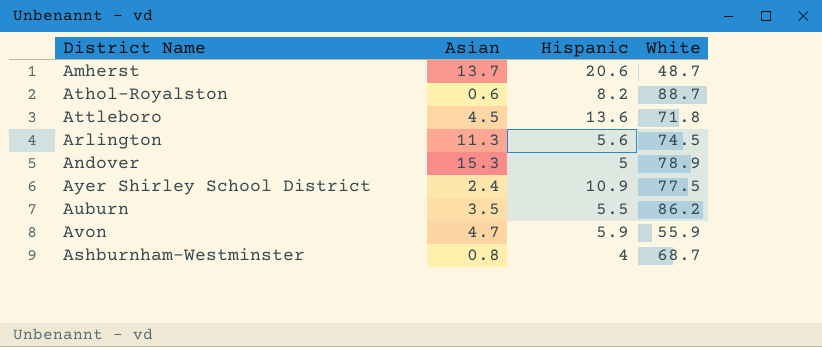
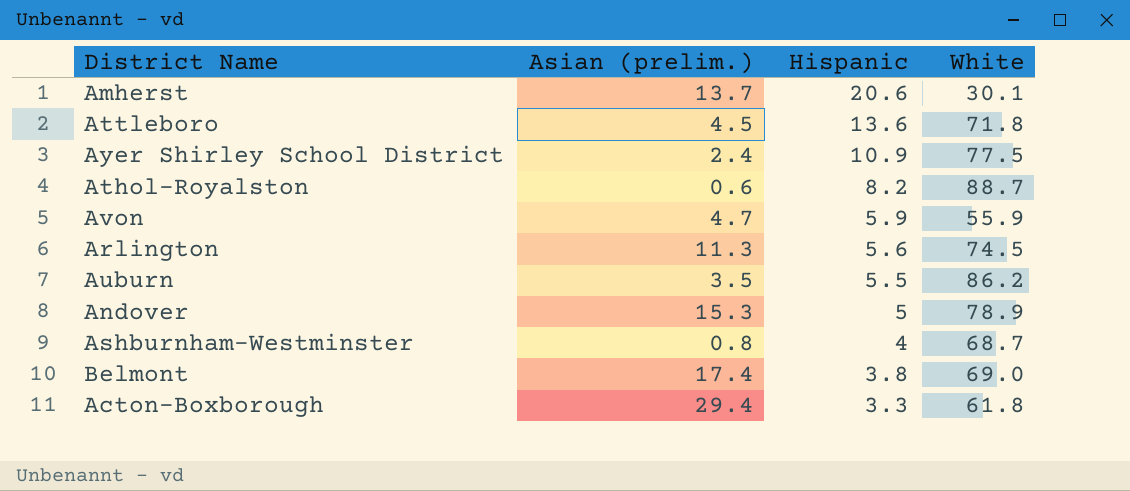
row order: none -> Hispanic descending
column name: Asian -> Asian (prelim.)
Amherst | White: 48.7 -> 30.1
row Belmont: none -> 17.4 | 3.8 | 69.0
row Acton-Boxborough: none -> 29.4 | 3.3 | 61.8

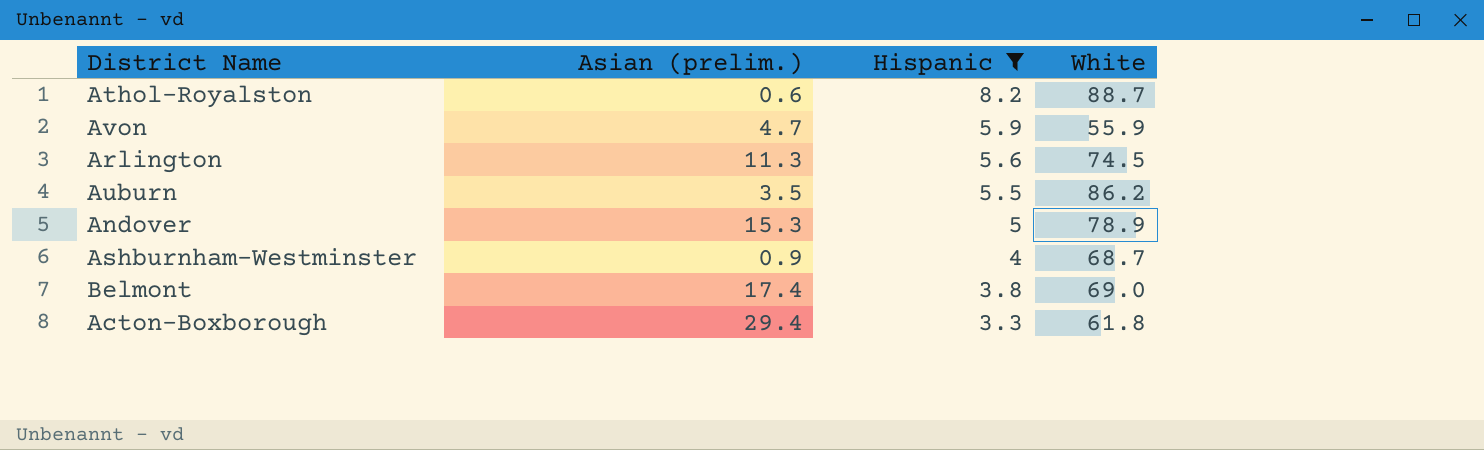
filter: none -> Hispanic <= 8.2
Ashburnham-Westminster | Asian (prelim.): 0.8 -> 0.9

